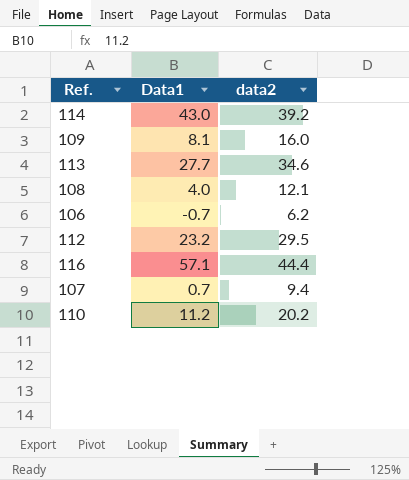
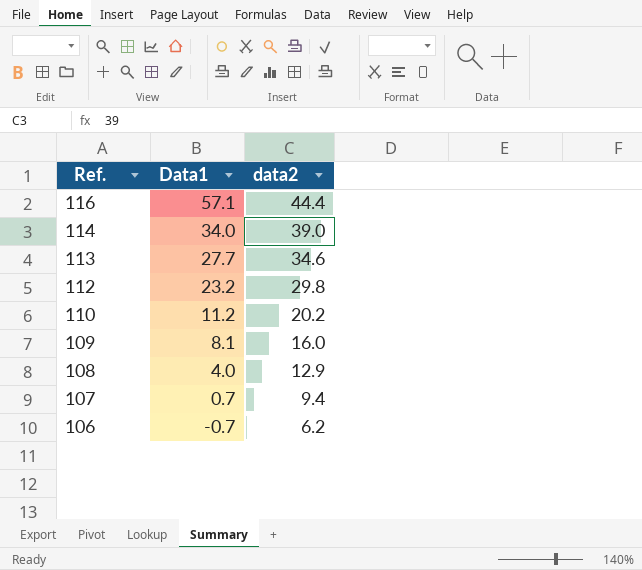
row order: none -> Ref. descending
114 | Data1: 43.0 -> 34.0
114 | data2: 39.2 -> 39.0
112 | data2: 29.5 -> 29.8
108 | data2: 12.1 -> 12.9

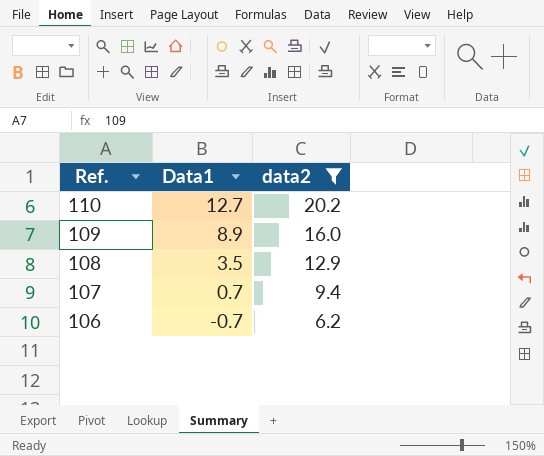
filter: none -> data2 <= 20.2
110 | Data1: 11.2 -> 12.7
109 | Data1: 8.1 -> 8.9
108 | Data1: 4.0 -> 3.5

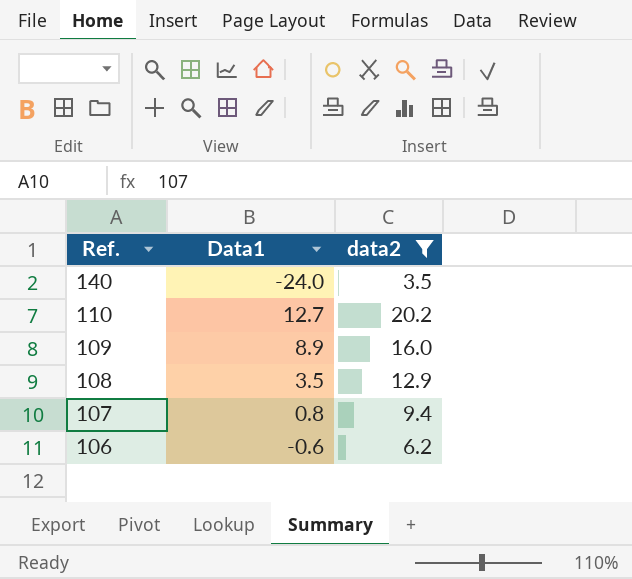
row 140: none -> -24.0 | 3.5
107 | Data1: 0.7 -> 0.8
106 | Data1: -0.7 -> -0.6

